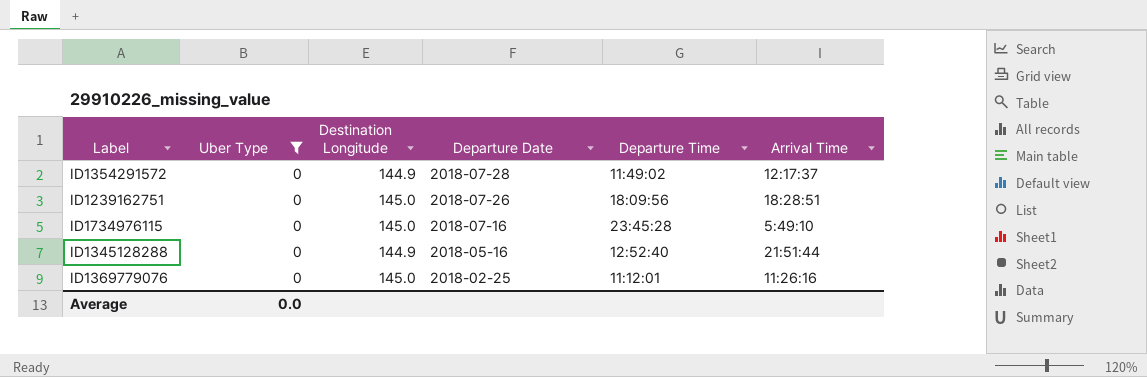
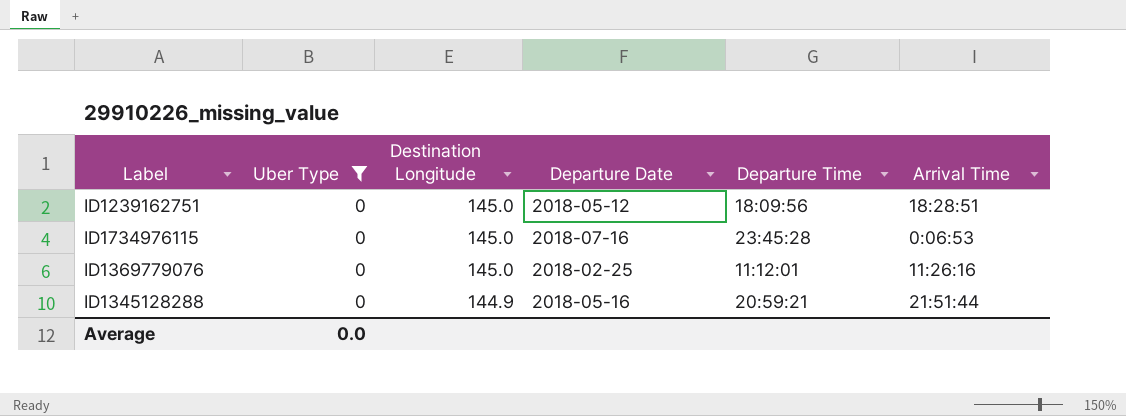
row order: Departure Date descending -> Destination Longitude descending
row ID1354291572: 0 | 144.9 | 2018-07-28 | 11:49:02 | 12:17:37 -> none
ID1239162751 | Departure Date: 2018-07-26 -> 2018-05-12
ID1734976115 | Arrival Time: 5:49:10 -> 0:06:53
ID1345128288 | Departure Time: 12:52:40 -> 20:59:21

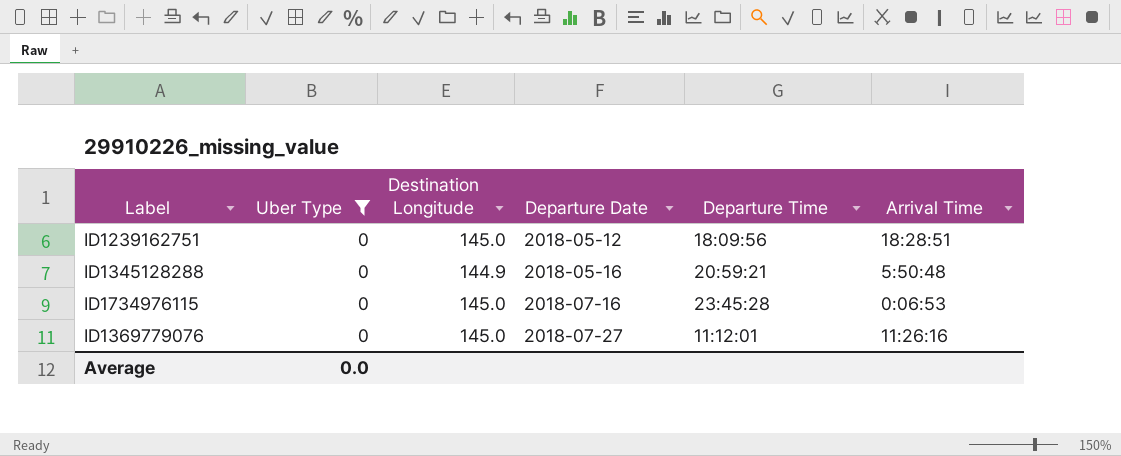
row order: Destination Longitude descending -> Departure Date ascending
ID1345128288 | Arrival Time: 21:51:44 -> 5:50:48
ID1369779076 | Departure Date: 2018-02-25 -> 2018-07-27

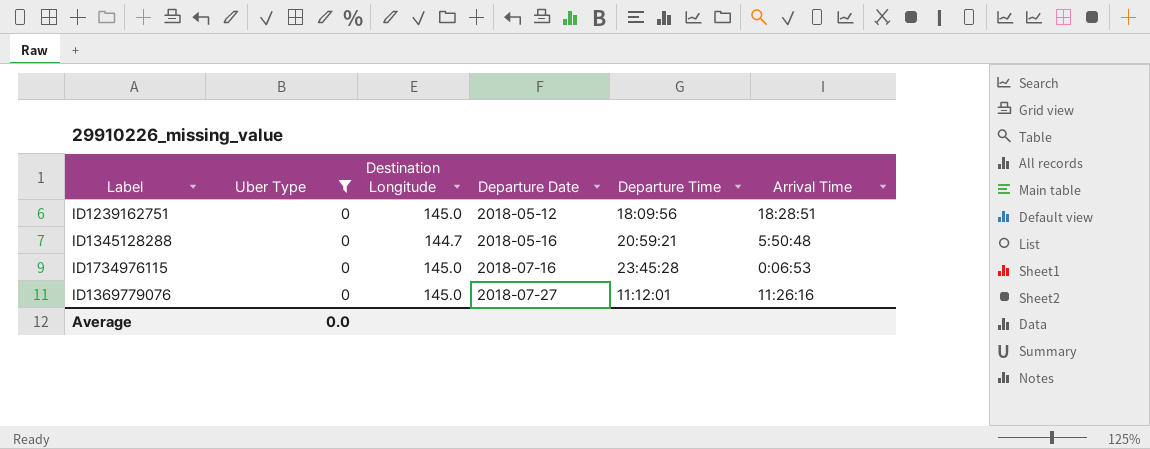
ID1345128288 | Destination Longitude: 144.9 -> 144.7

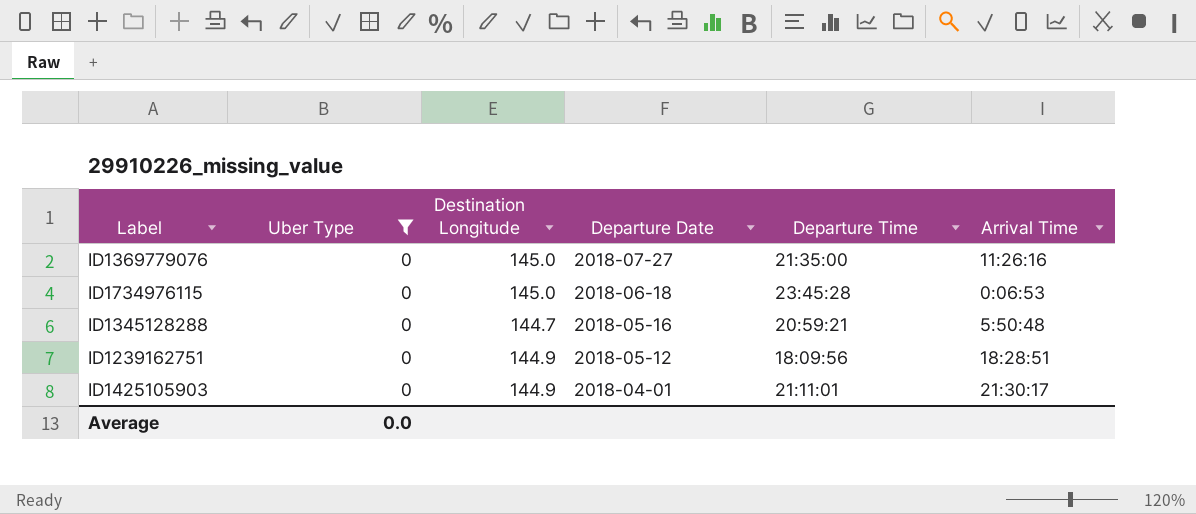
row order: Departure Date ascending -> Departure Date descending
ID1369779076 | Departure Time: 11:12:01 -> 21:35:00
ID1734976115 | Departure Date: 2018-07-16 -> 2018-06-18
ID1239162751 | Destination Longitude: 145.0 -> 144.9
row ID1425105903: none -> 0 | 144.9 | 2018-04-01 | 21:11:01 | 21:30:17

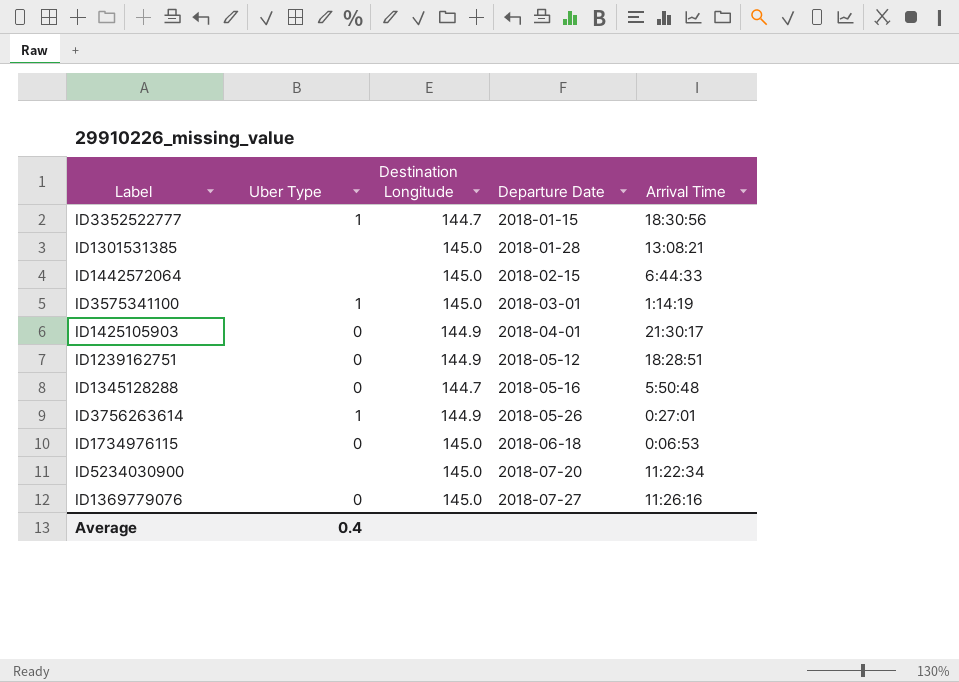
filter: Uber Type = 0 -> none
row order: Departure Date descending -> Departure Date ascending
column Departure Time | position: 5 -> none
Average | Uber Type: 0.0 -> 0.4

